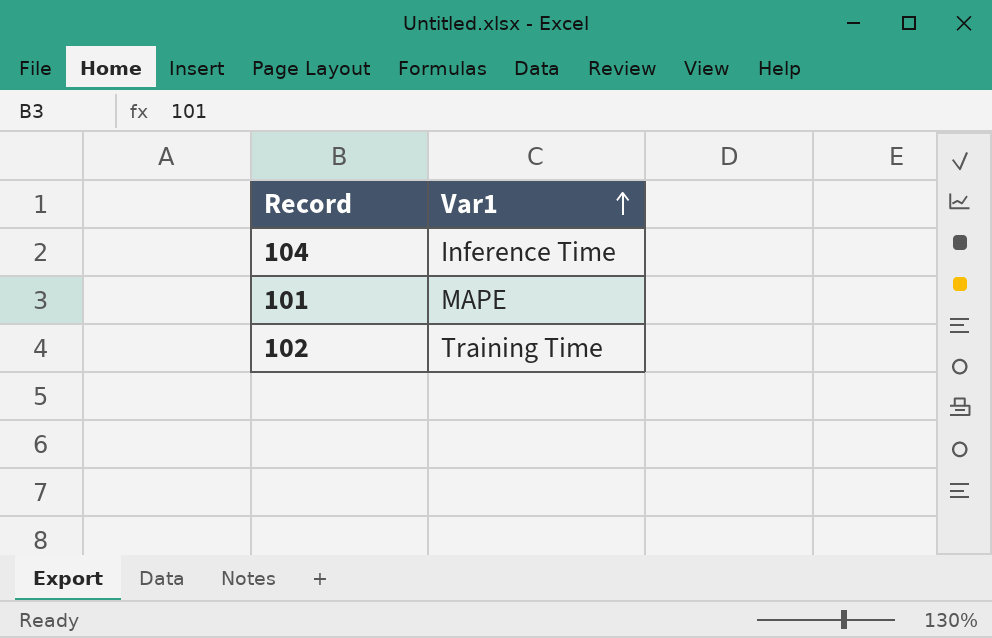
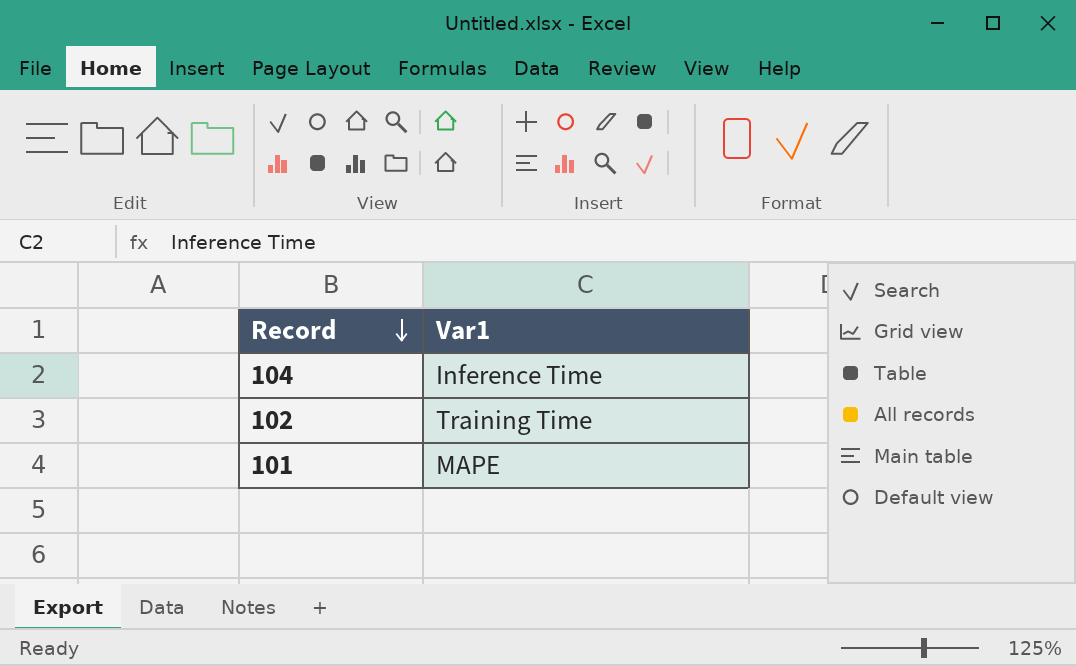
row order: Var1 ascending -> Record descending

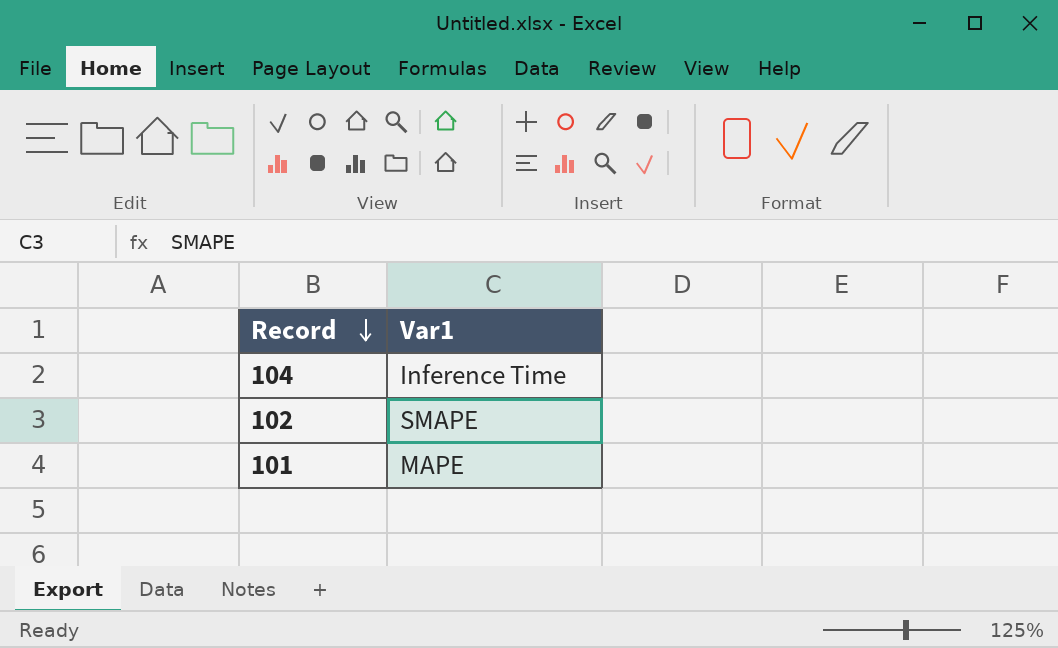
102 | Var1: Training Time -> SMAPE

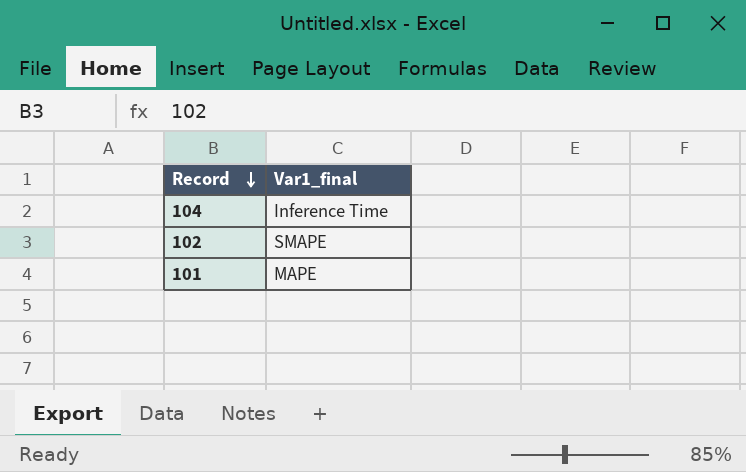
column name: Var1 -> Var1_final

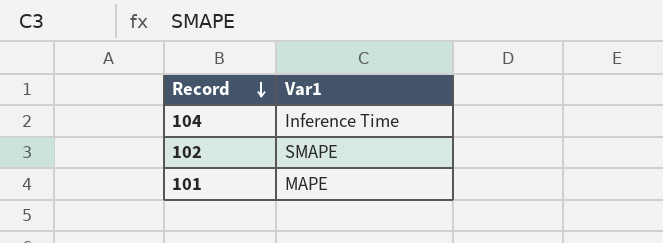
column name: Var1_final -> Var1

